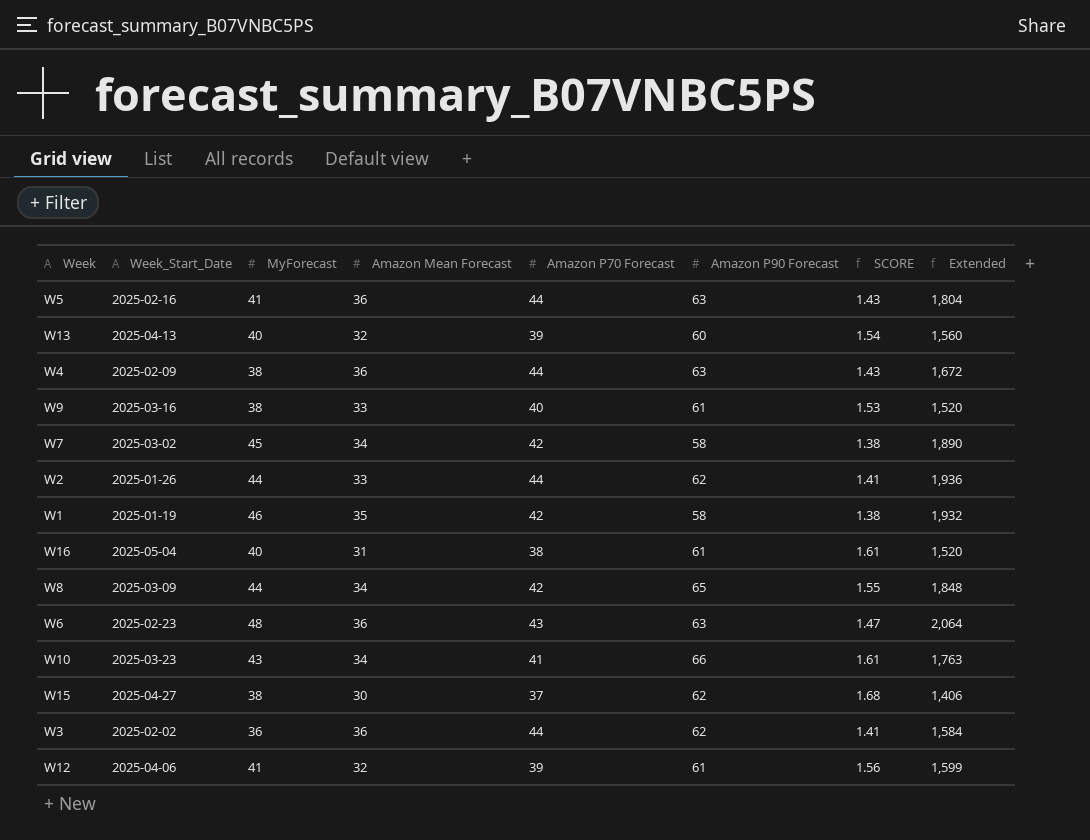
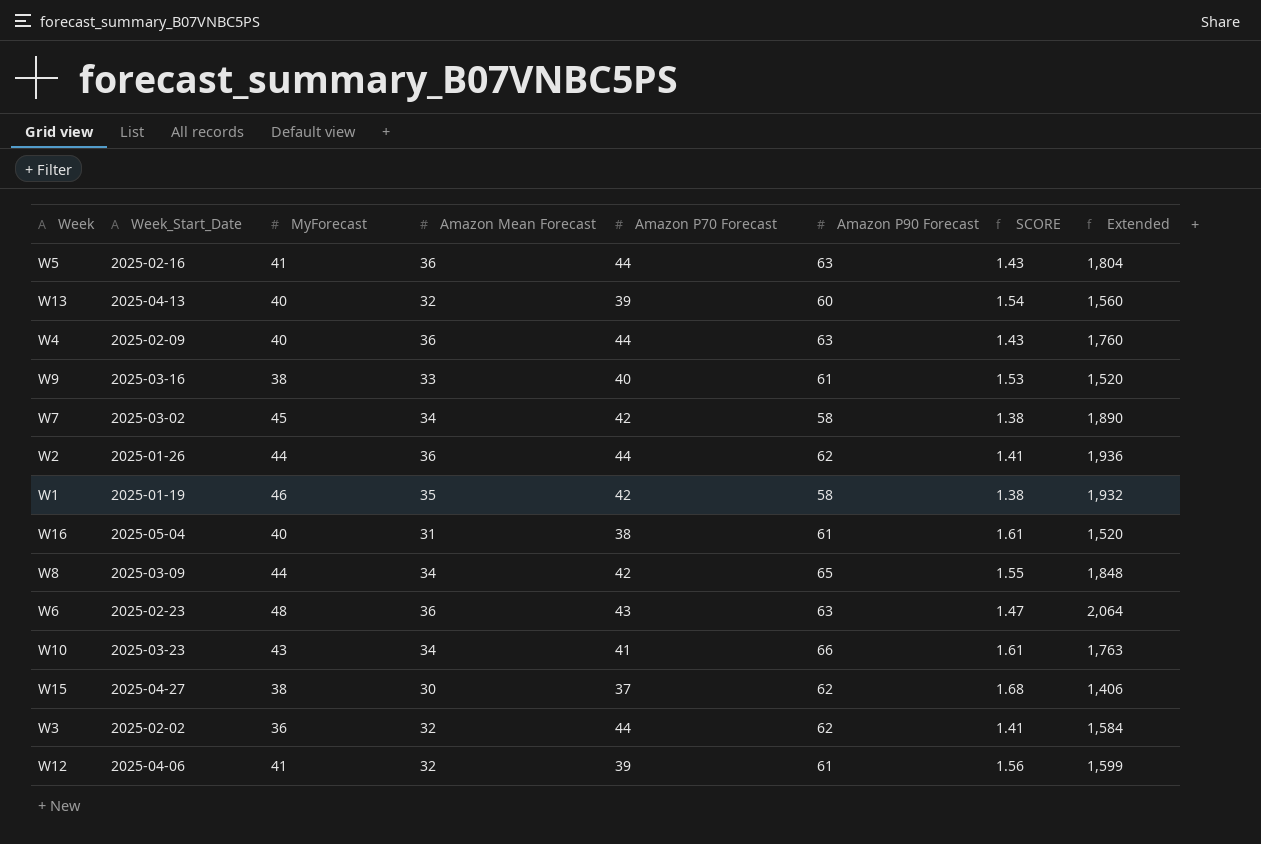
W4 | MyForecast: 38 -> 40
W4 | Extended: 1,672 -> 1,760
W2 | Amazon Mean Forecast: 33 -> 36
W3 | Amazon Mean Forecast: 36 -> 32

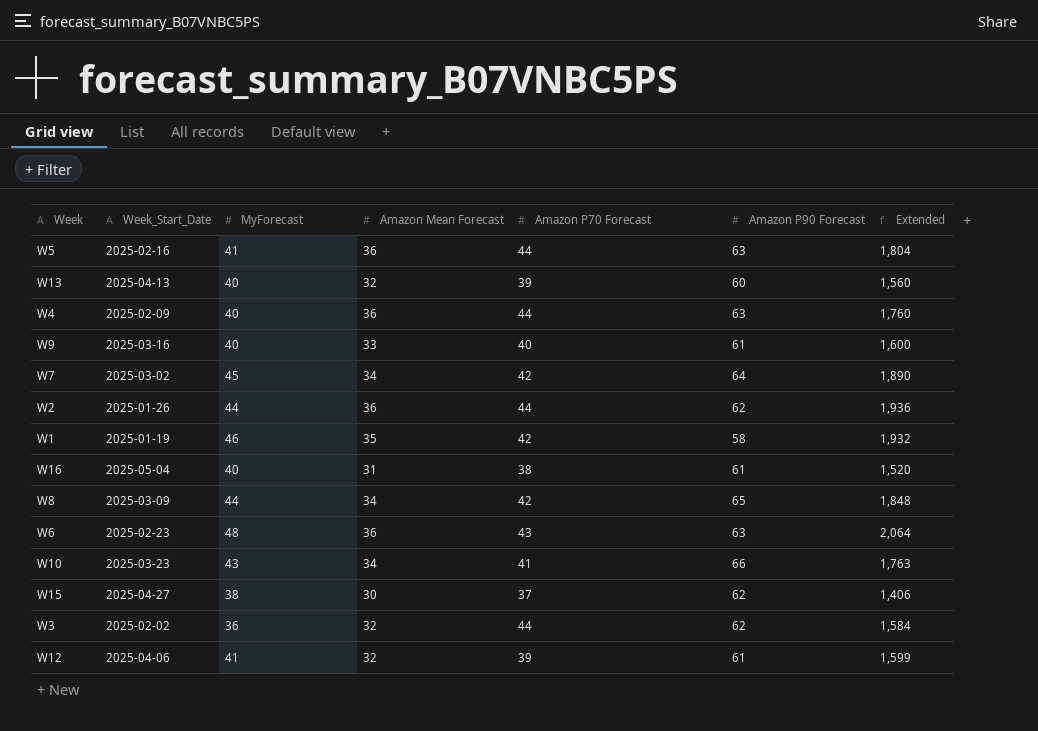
column SCORE | formula: [Amazon P90 Forecast] / [Amazon P70 Forecast] -> none
W9 | MyForecast: 38 -> 40
W9 | Extended: 1,520 -> 1,600
W7 | Amazon P90 Forecast: 58 -> 64

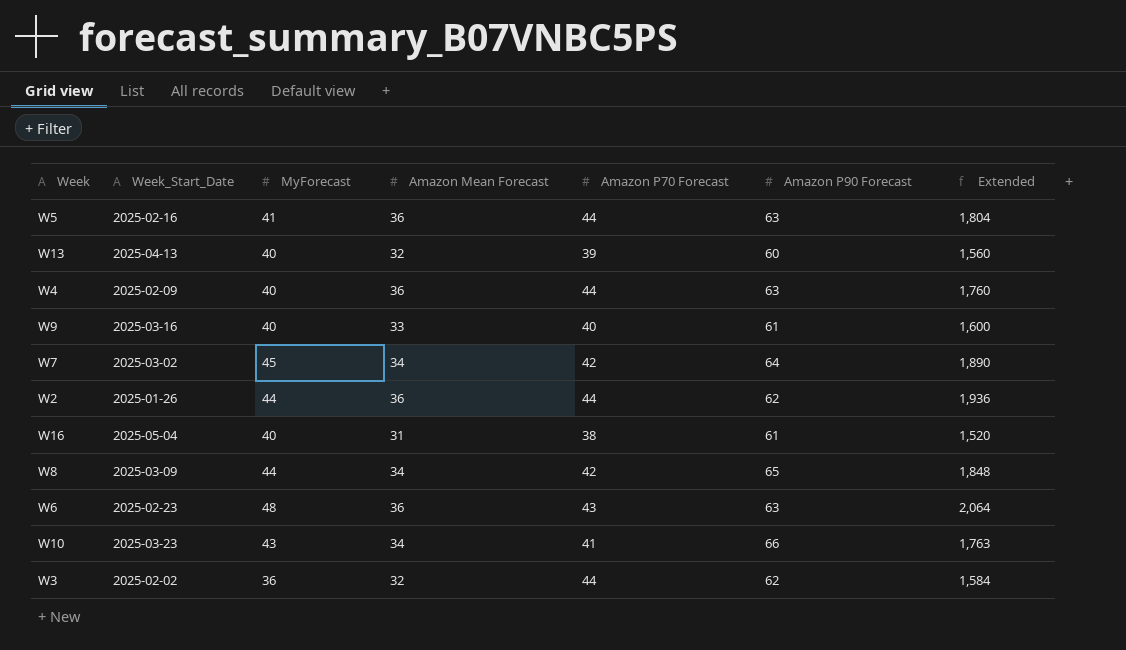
row W1: 2025-01-19 | 46 | 35 | 42 | 58 | 1,932 -> none
row W15: 2025-04-27 | 38 | 30 | 37 | 62 | 1,406 -> none
row W12: 2025-04-06 | 41 | 32 | 39 | 61 | 1,599 -> none

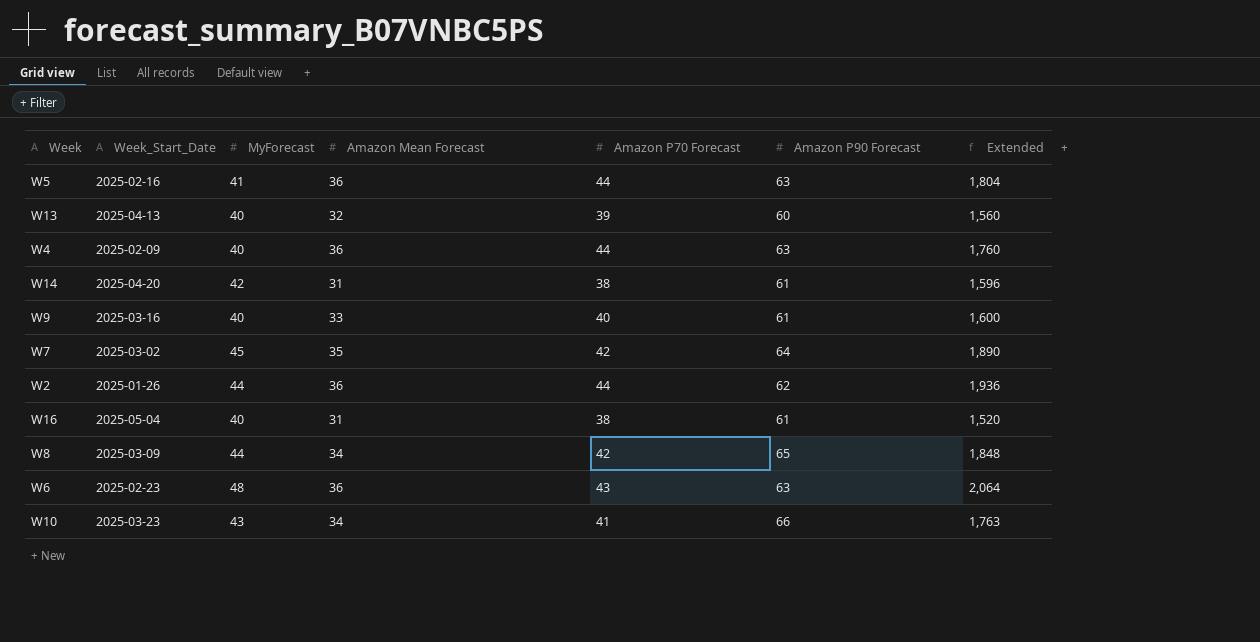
row W3: 2025-02-02 | 36 | 32 | 44 | 62 | 1,584 -> none
row W14: none -> 2025-04-20 | 42 | 31 | 38 | 61 | 1,596
W7 | Amazon Mean Forecast: 34 -> 35

